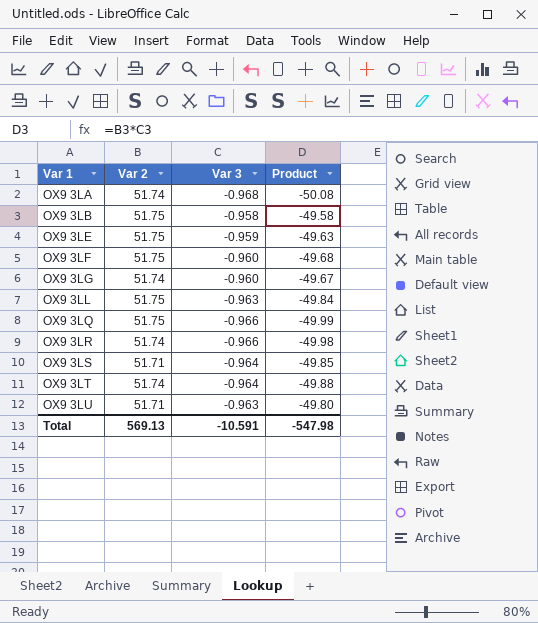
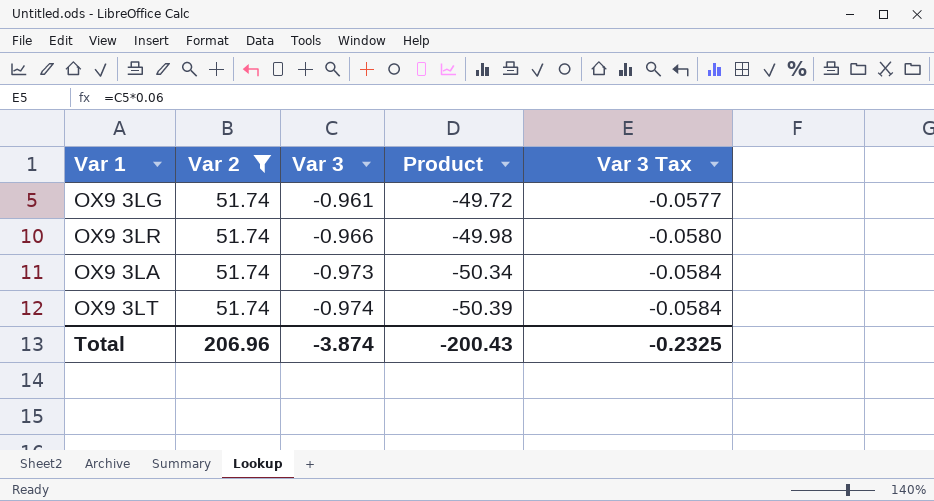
filter: none -> Var 2 = 51.74
row order: Var 1 ascending -> Var 3 descending
column Var 3 Tax | formula: none -> [Var 3] * 0.06
OX9 3LG | Var 3: -0.960 -> -0.961
OX9 3LG | Product: -49.67 -> -49.72
OX9 3LA | Var 3: -0.968 -> -0.973
OX9 3LA | Product: -50.08 -> -50.34
OX9 3LT | Var 3: -0.964 -> -0.974
OX9 3LT | Product: -49.88 -> -50.39
Total | Var 2: 569.13 -> 206.96
Total | Var 3: -10.591 -> -3.874
Total | Product: -547.98 -> -200.43

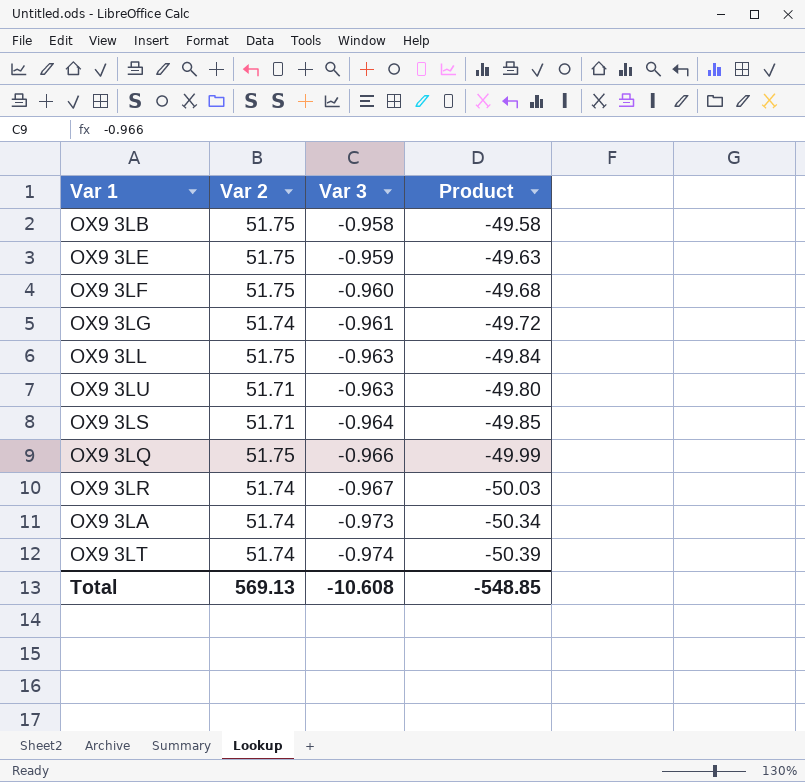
filter: Var 2 = 51.74 -> none
column Var 3 Tax | formula: [Var 3] * 0.06 -> none
OX9 3LR | Var 3: -0.966 -> -0.967
OX9 3LR | Product: -49.98 -> -50.03
Total | Var 2: 206.96 -> 569.13
Total | Var 3: -3.874 -> -10.608
Total | Product: -200.43 -> -548.85

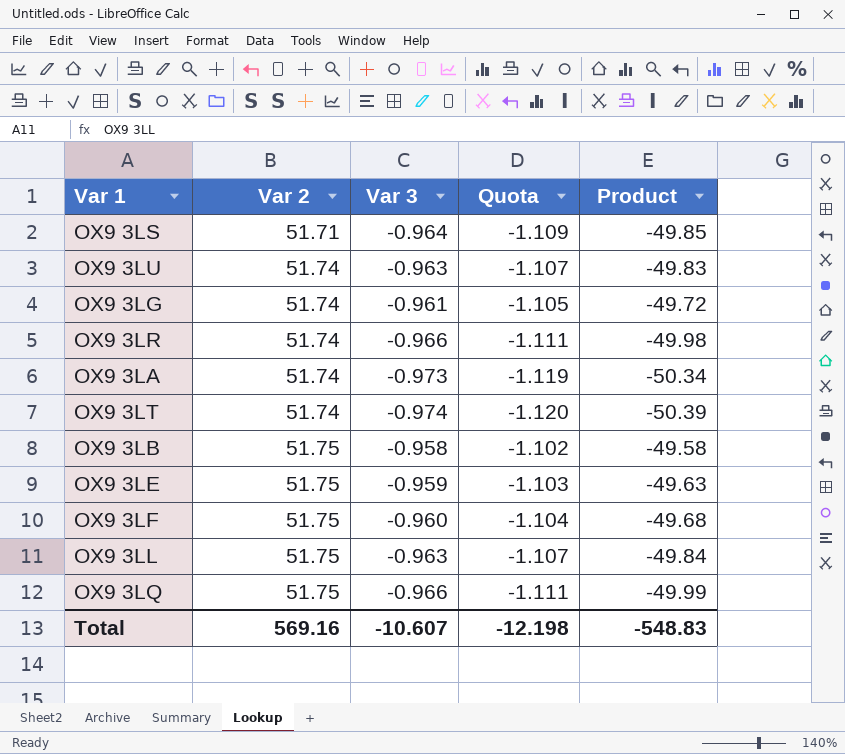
row order: Var 3 descending -> Var 2 ascending
column Quota | formula: none -> [Var 3] * 1.15
OX9 3LU | Var 2: 51.71 -> 51.74
OX9 3LU | Product: -49.80 -> -49.83
OX9 3LR | Var 3: -0.967 -> -0.966
OX9 3LR | Product: -50.03 -> -49.98
Total | Var 2: 569.13 -> 569.16
Total | Var 3: -10.608 -> -10.607
Total | Product: -548.85 -> -548.83

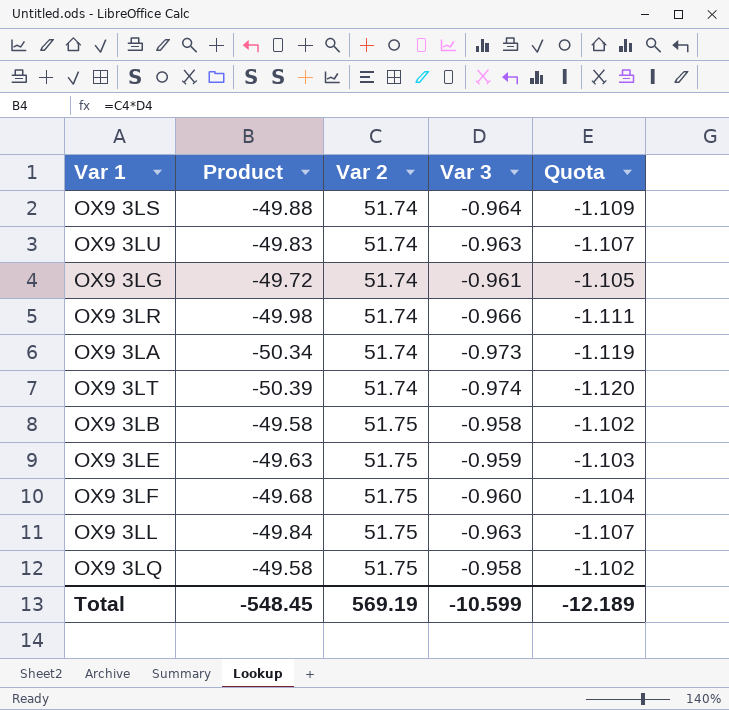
column Product | position: 5 -> 2
OX9 3LS | Product: -49.85 -> -49.88
OX9 3LS | Var 2: 51.71 -> 51.74
OX9 3LQ | Product: -49.99 -> -49.58
OX9 3LQ | Var 3: -0.966 -> -0.958
OX9 3LQ | Quota: -1.111 -> -1.102
Total | Product: -548.83 -> -548.45
Total | Var 2: 569.16 -> 569.19
Total | Var 3: -10.607 -> -10.599
Total | Quota: -12.198 -> -12.189

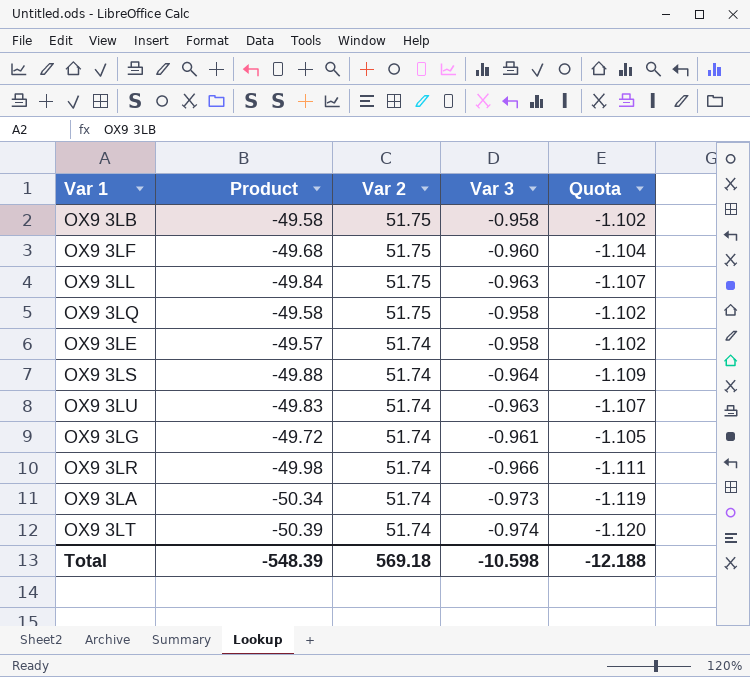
row order: Var 2 ascending -> Var 2 descending
OX9 3LE | Product: -49.63 -> -49.57
OX9 3LE | Var 2: 51.75 -> 51.74
OX9 3LE | Var 3: -0.959 -> -0.958
OX9 3LE | Quota: -1.103 -> -1.102
Total | Product: -548.45 -> -548.39
Total | Var 2: 569.19 -> 569.18
Total | Var 3: -10.599 -> -10.598
Total | Quota: -12.189 -> -12.188

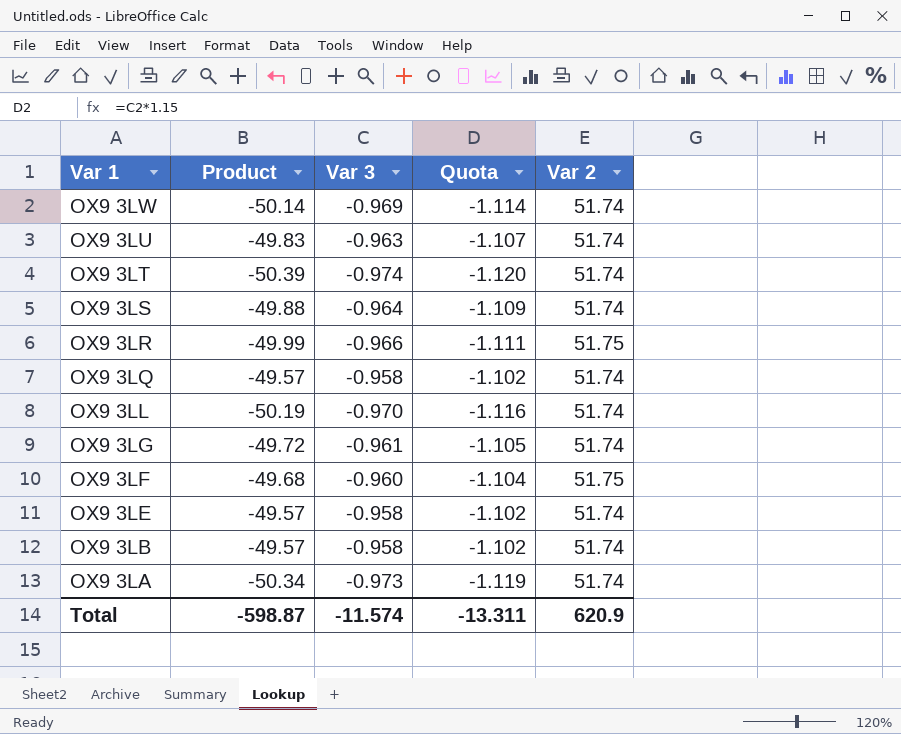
row order: Var 2 descending -> Var 1 descending
column Var 2 | position: 3 -> 5
row OX9 3LW: none -> -50.14 | -0.969 | -1.114 | 51.74
OX9 3LR | Product: -49.98 -> -49.99
OX9 3LR | Var 2: 51.74 -> 51.75
OX9 3LQ | Product: -49.58 -> -49.57
OX9 3LQ | Var 2: 51.75 -> 51.74
OX9 3LL | Product: -49.84 -> -50.19
OX9 3LL | Var 3: -0.963 -> -0.970
OX9 3LL | Quota: -1.107 -> -1.116
OX9 3LL | Var 2: 51.75 -> 51.74
OX9 3LB | Product: -49.58 -> -49.57
OX9 3LB | Var 2: 51.75 -> 51.74
Total | Product: -548.39 -> -598.87
Total | Var 3: -10.598 -> -11.574
Total | Quota: -12.188 -> -13.311
Total | Var 2: 569.18 -> 620.9

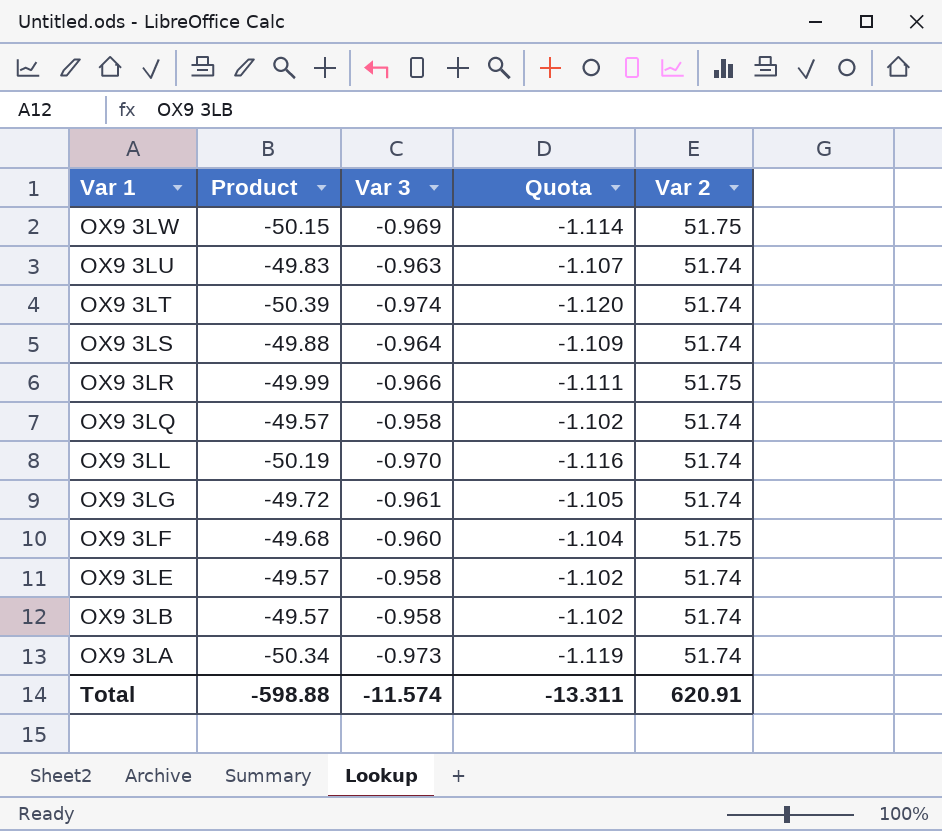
OX9 3LW | Product: -50.14 -> -50.15
OX9 3LW | Var 2: 51.74 -> 51.75
Total | Product: -598.87 -> -598.88
Total | Var 2: 620.9 -> 620.91

